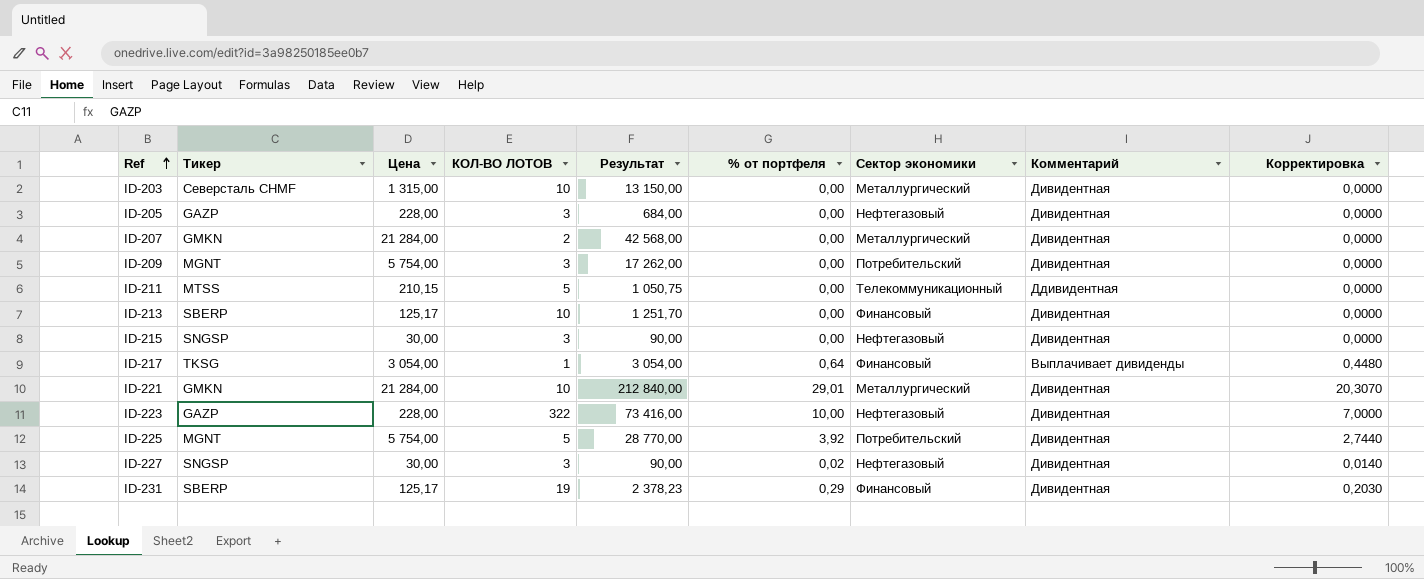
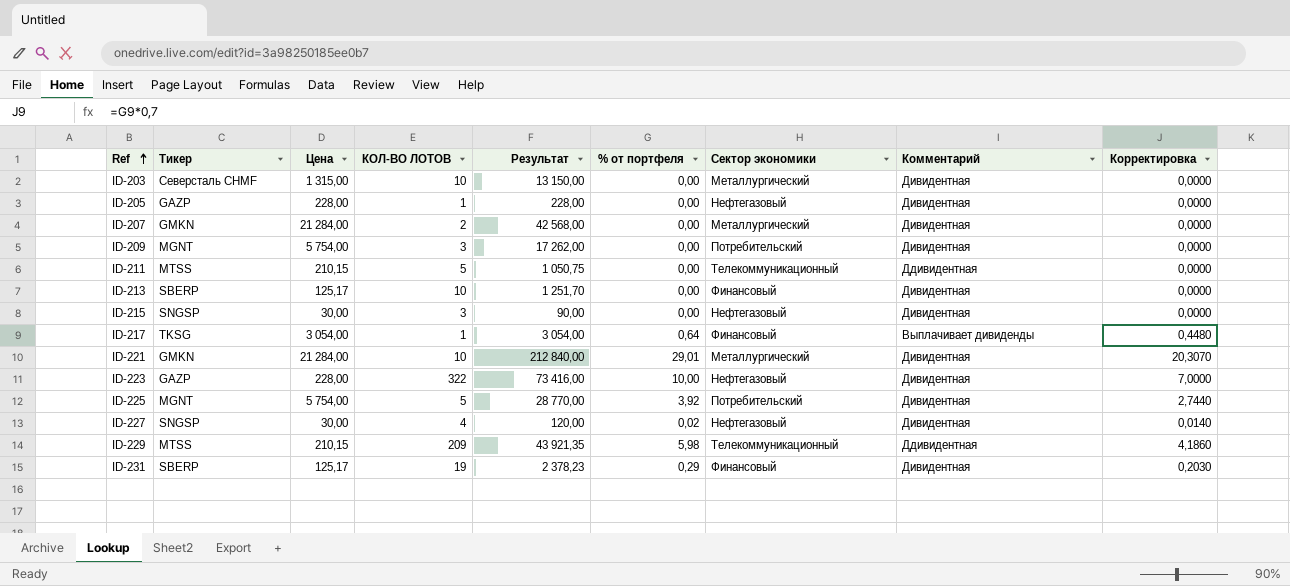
ID-205 | КОЛ-ВО ЛОТОВ: 3 -> 1
ID-205 | Результат: 684,00 -> 228,00
ID-227 | КОЛ-ВО ЛОТОВ: 3 -> 4
ID-227 | Результат: 90,00 -> 120,00
row ID-229: none -> MTSS | 210,15 | 209 | 43 921,35 | 5,98 | Телекоммуникационный | Ддивидентная | 4,1860

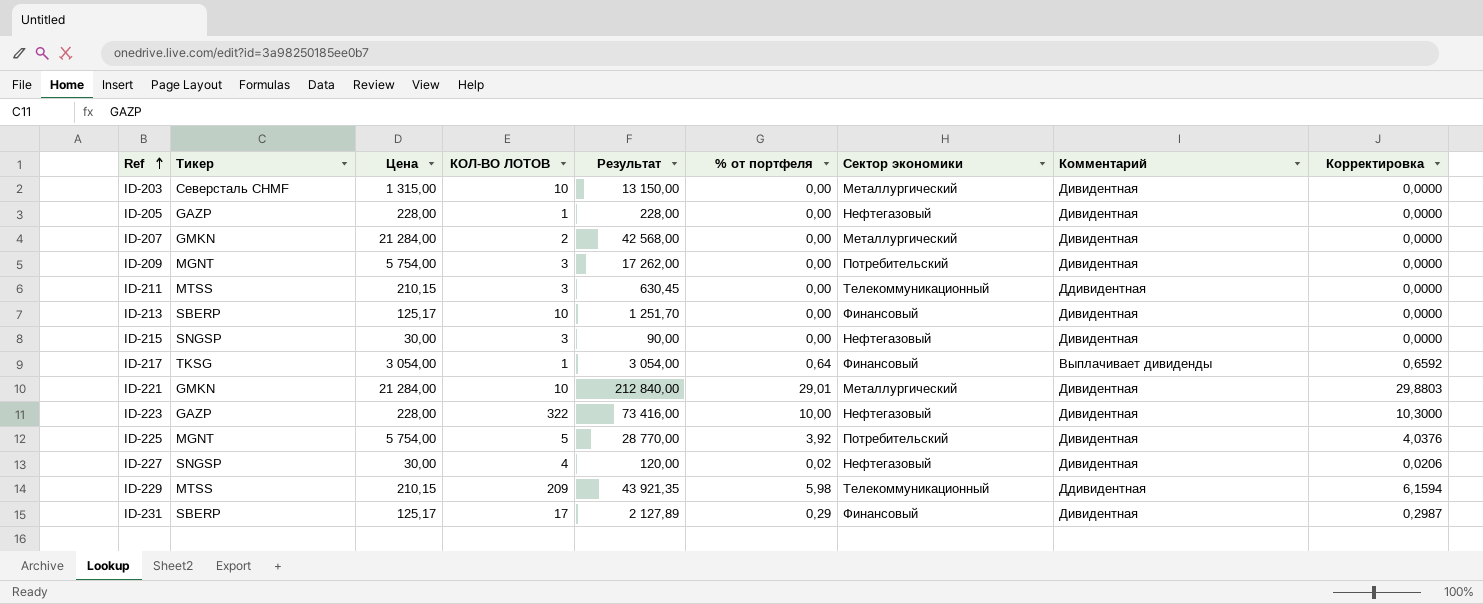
column Корректировка | formula: [% от портфеля] * 0,7 -> [% от портфеля] * 1,03
ID-211 | КОЛ-ВО ЛОТОВ: 5 -> 3
ID-211 | Результат: 1 050,75 -> 630,45
ID-231 | КОЛ-ВО ЛОТОВ: 19 -> 17
ID-231 | Результат: 2 378,23 -> 2 127,89

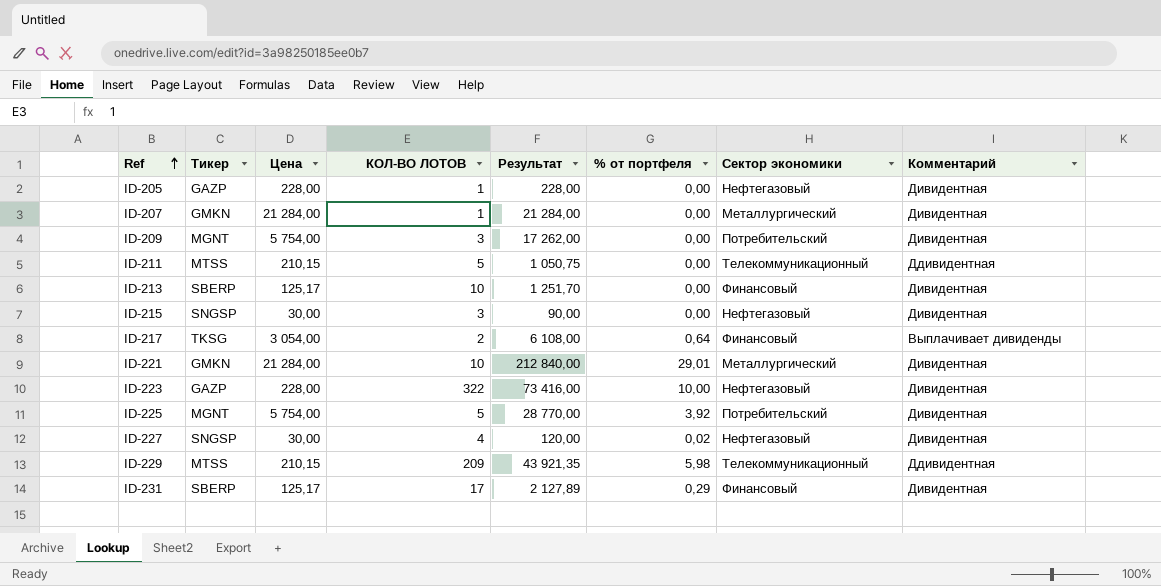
column Корректировка | formula: [% от портфеля] * 1,03 -> none
row ID-203: Северсталь CHMF | 1 315,00 | 10 | 13 150,00 | 0,00 | Металлургический | Дивидентная | 0,0000 -> none
ID-207 | КОЛ-ВО ЛОТОВ: 2 -> 1
ID-207 | Результат: 42 568,00 -> 21 284,00
ID-211 | КОЛ-ВО ЛОТОВ: 3 -> 5
ID-211 | Результат: 630,45 -> 1 050,75
ID-217 | КОЛ-ВО ЛОТОВ: 1 -> 2
ID-217 | Результат: 3 054,00 -> 6 108,00

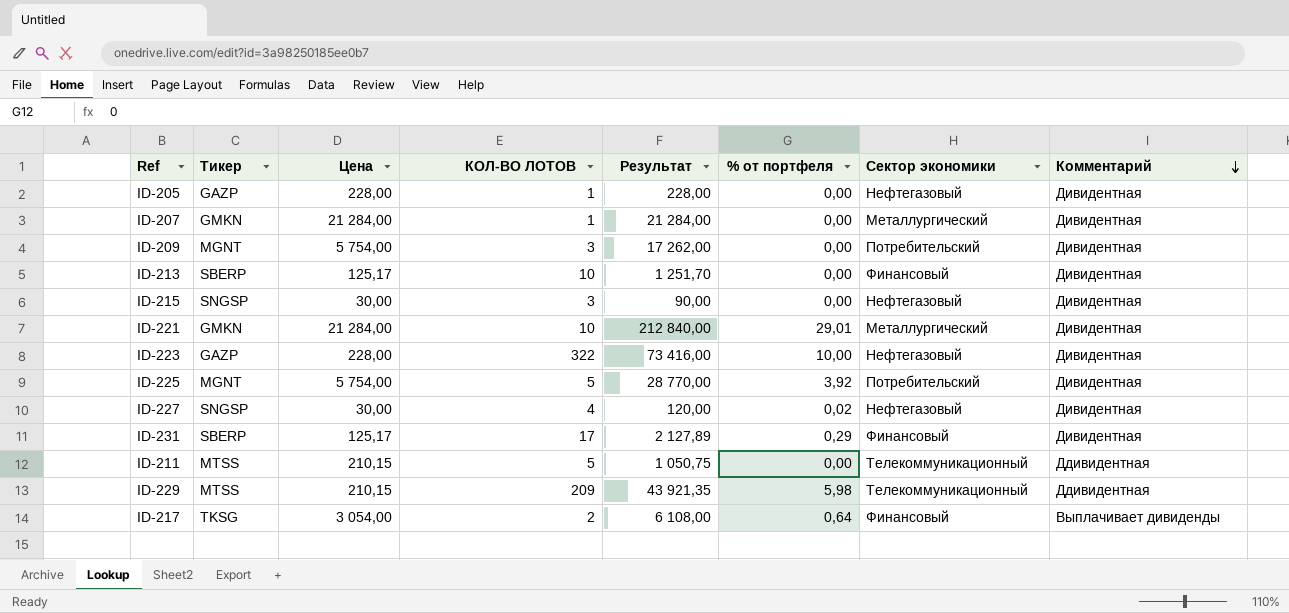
row order: Ref ascending -> Комментарий descending

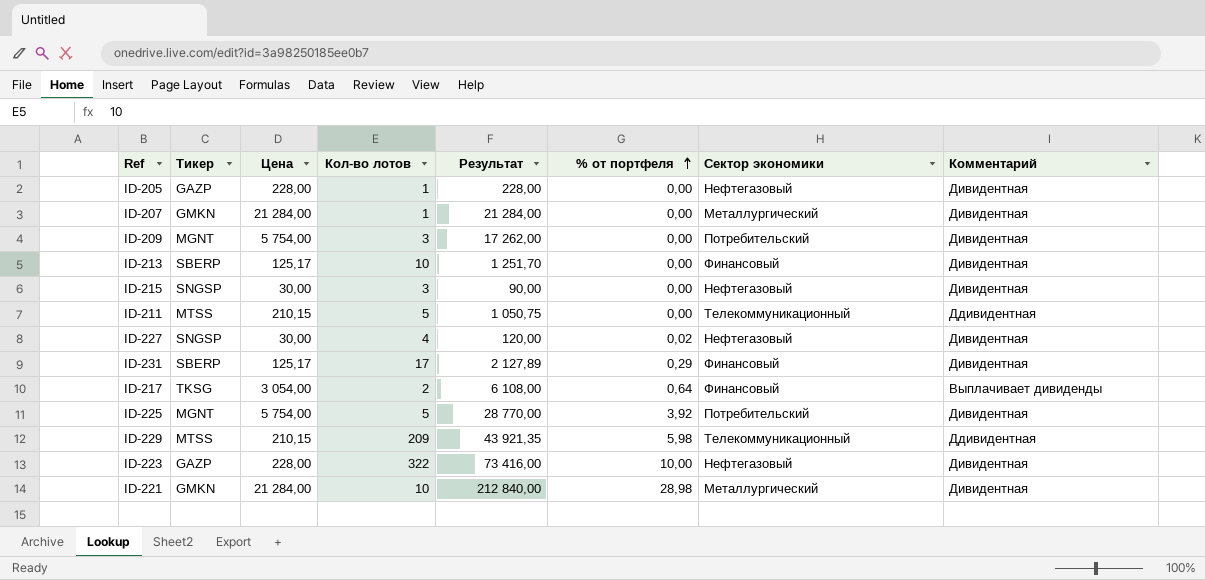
row order: Комментарий descending -> % от портфеля ascending
column name: КОЛ-ВО ЛОТОВ -> Кол-во лотов
ID-221 | % от портфеля: 29,01 -> 28,98

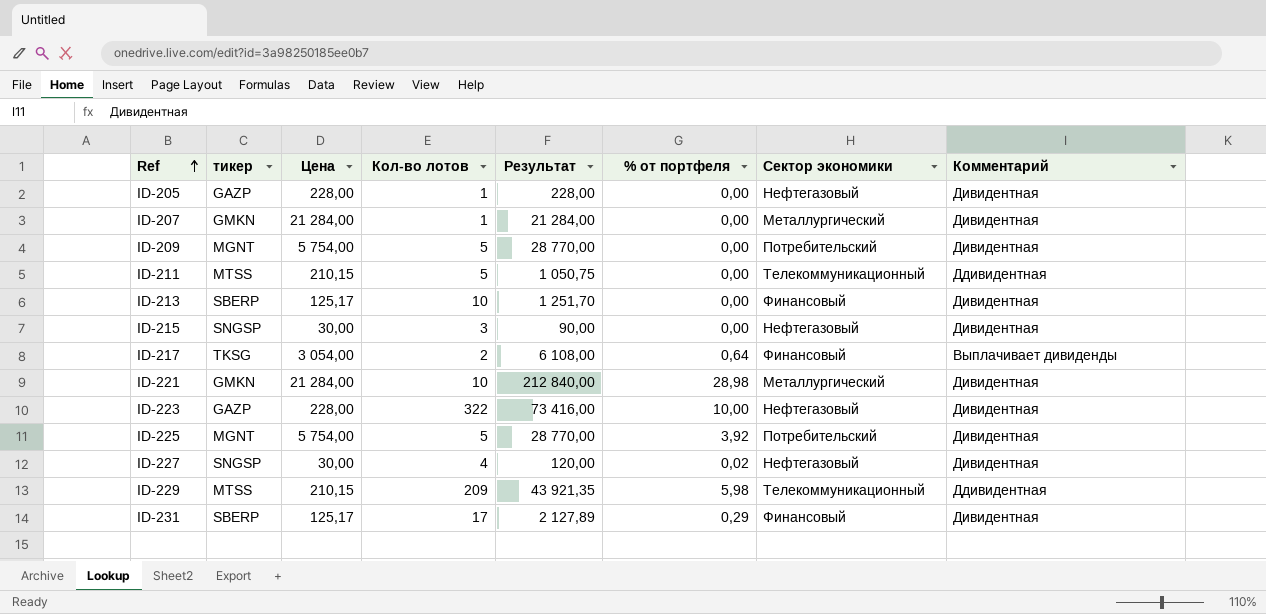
row order: % от портфеля ascending -> Ref ascending
column name: Тикер -> тикер
ID-209 | Кол-во лотов: 3 -> 5
ID-209 | Результат: 17 262,00 -> 28 770,00

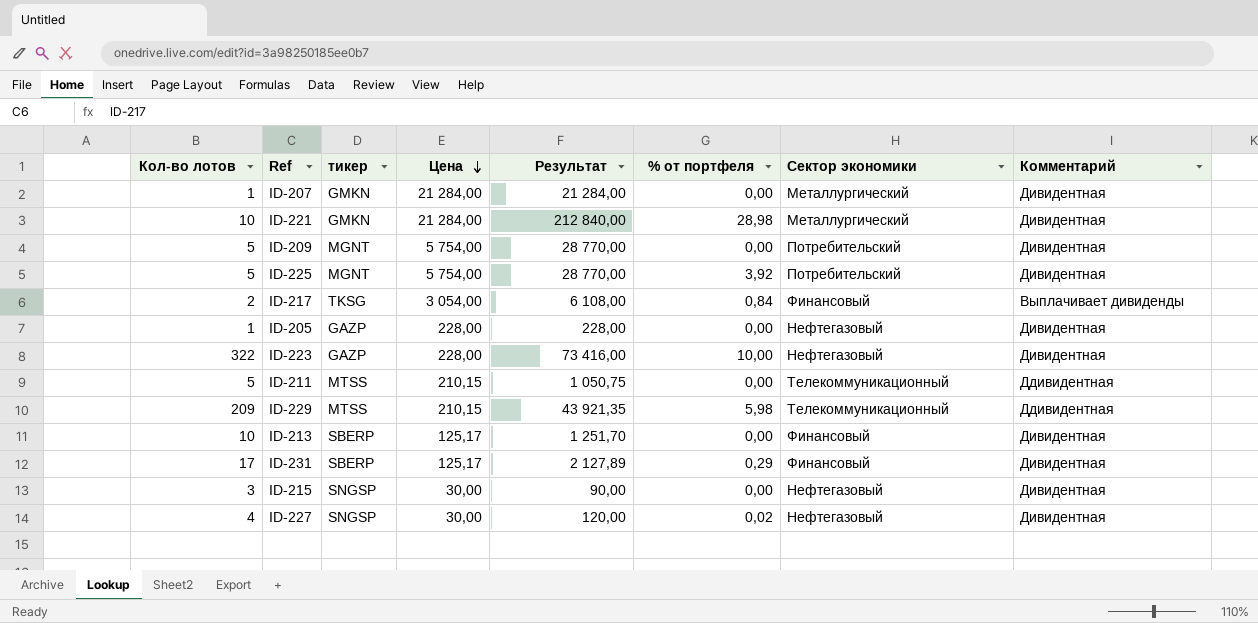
row order: Ref ascending -> Цена descending
column Кол-во лотов | position: 4 -> 1
ID-217 | % от портфеля: 0,64 -> 0,84

